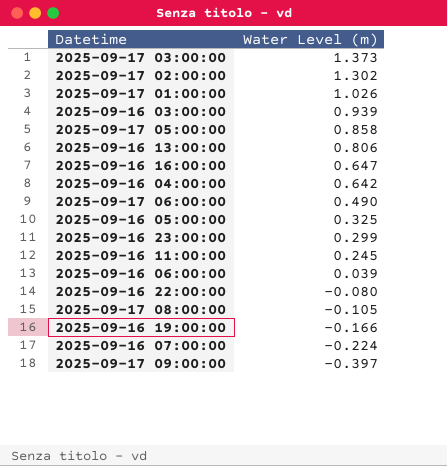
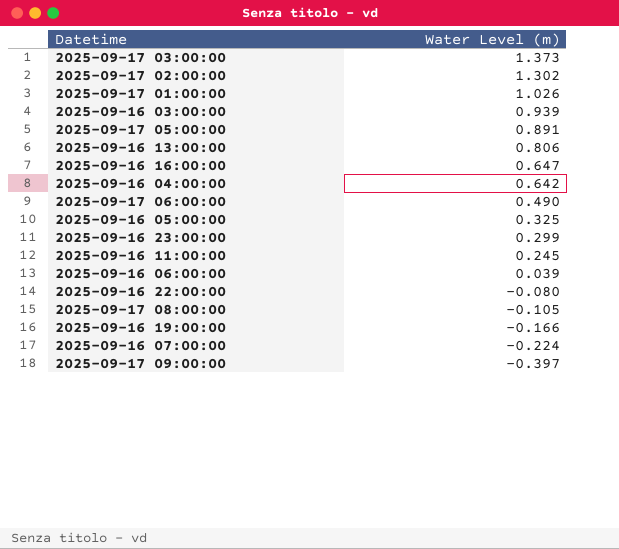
2025-09-17 05:00:00 | Water Level (m): 0.858 -> 0.891

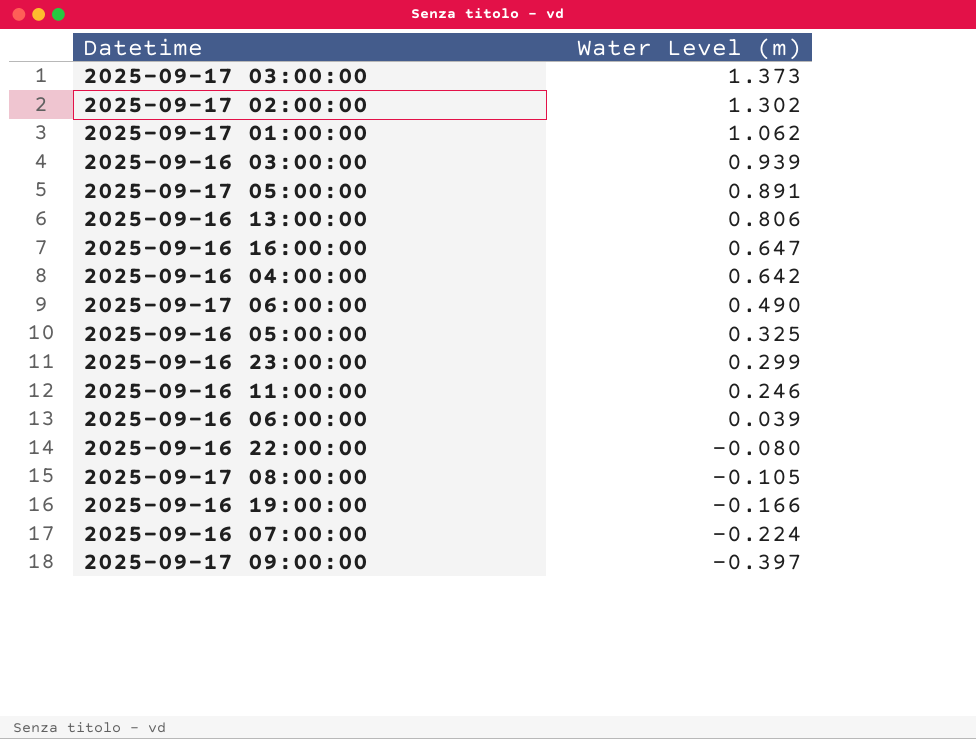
2025-09-17 01:00:00 | Water Level (m): 1.026 -> 1.062
2025-09-16 11:00:00 | Water Level (m): 0.245 -> 0.246

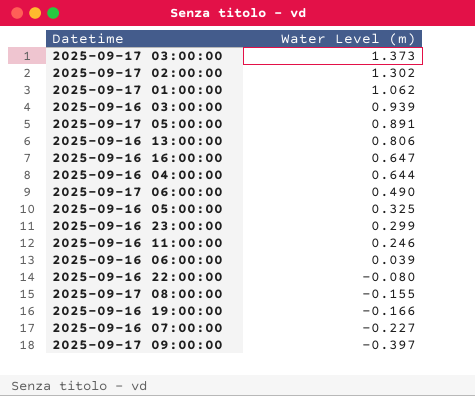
2025-09-16 04:00:00 | Water Level (m): 0.642 -> 0.644
2025-09-17 08:00:00 | Water Level (m): -0.105 -> -0.155
2025-09-16 07:00:00 | Water Level (m): -0.224 -> -0.227

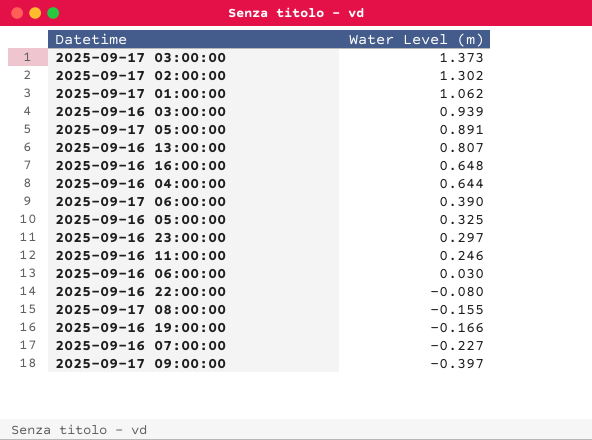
2025-09-16 13:00:00 | Water Level (m): 0.806 -> 0.807
2025-09-16 16:00:00 | Water Level (m): 0.647 -> 0.648
2025-09-17 06:00:00 | Water Level (m): 0.490 -> 0.390
2025-09-16 23:00:00 | Water Level (m): 0.299 -> 0.297
2025-09-16 06:00:00 | Water Level (m): 0.039 -> 0.030

